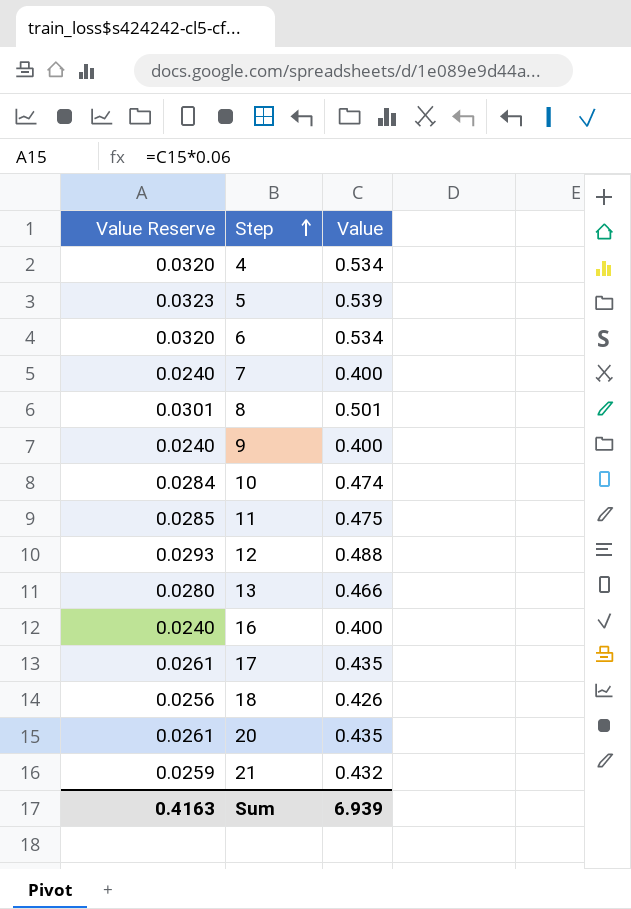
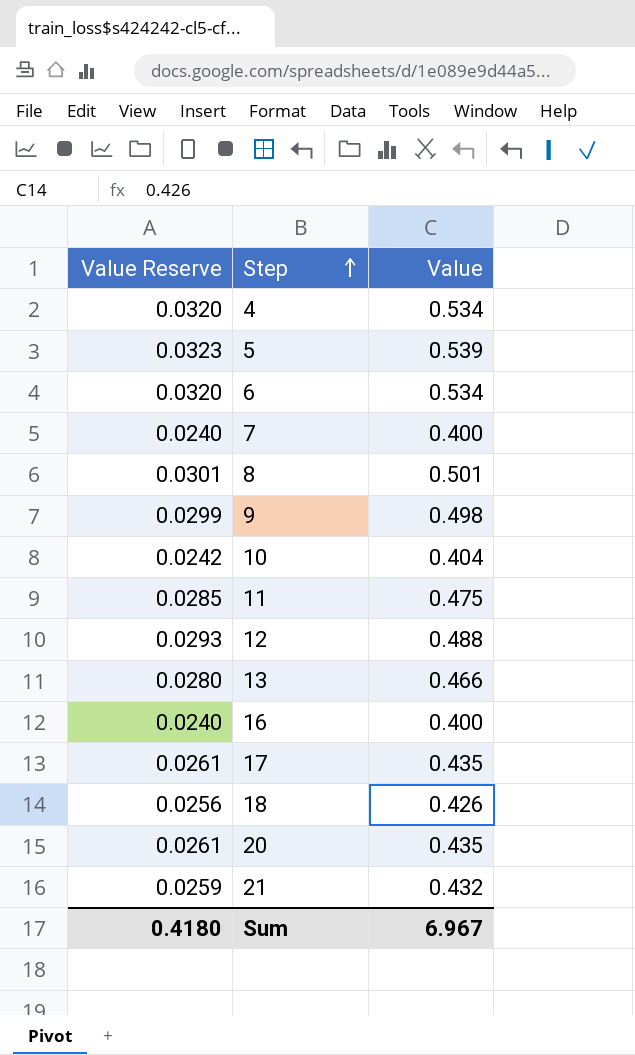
9 | Value Reserve: 0.0240 -> 0.0299
9 | Value: 0.400 -> 0.498
10 | Value Reserve: 0.0284 -> 0.0242
10 | Value: 0.474 -> 0.404
Sum | Value Reserve: 0.4163 -> 0.4180
Sum | Value: 6.939 -> 6.967

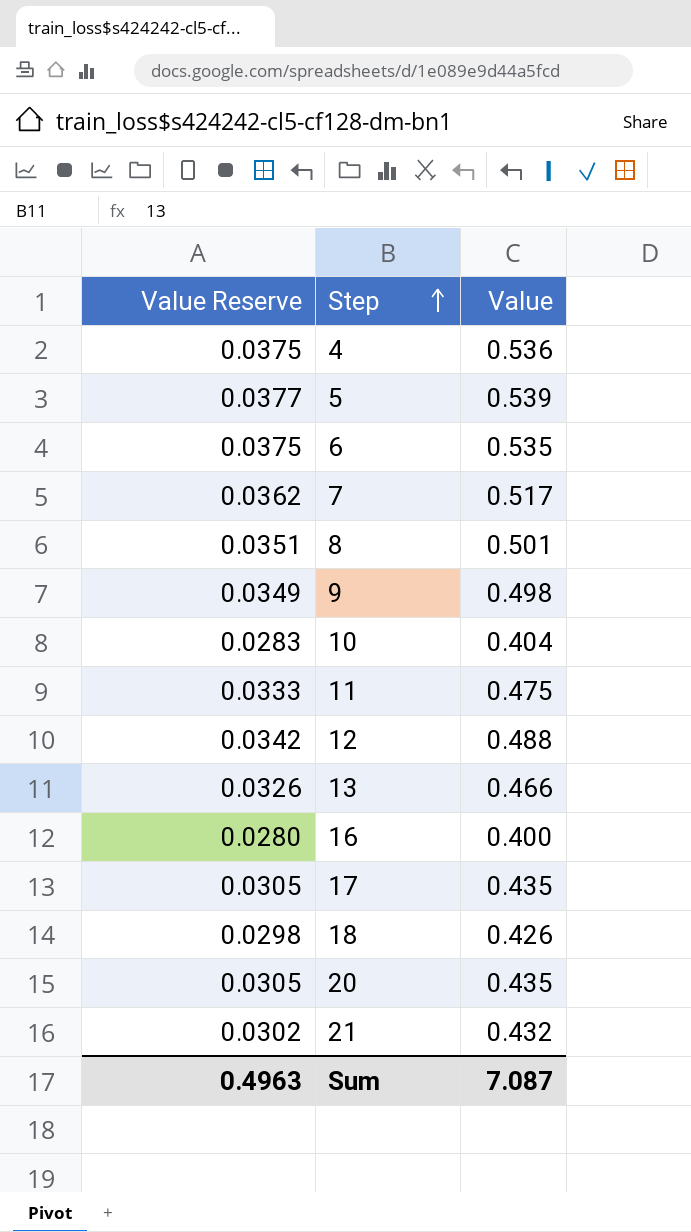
column Value Reserve | formula: [Value] * 0.06 -> [Value] * 0.07
4 | Value: 0.534 -> 0.536
6 | Value: 0.534 -> 0.535
7 | Value: 0.400 -> 0.517
Sum | Value Reserve: 0.4180 -> 0.4963
Sum | Value: 6.967 -> 7.087

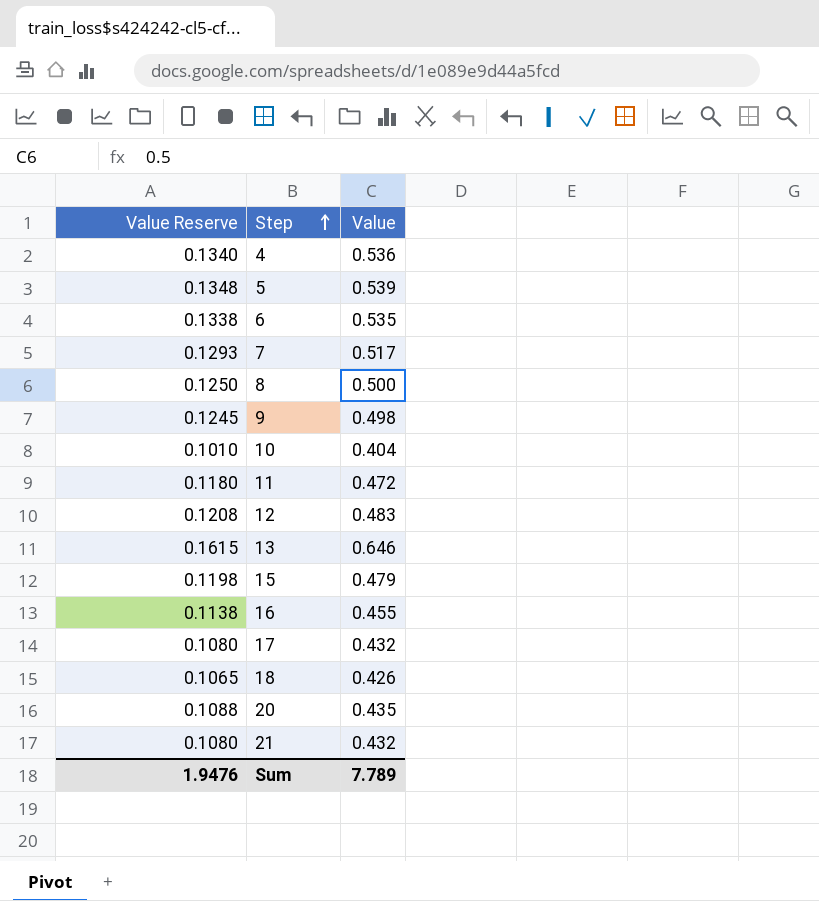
column Value Reserve | formula: [Value] * 0.07 -> [Value] * 0.25
8 | Value: 0.501 -> 0.500
11 | Value: 0.475 -> 0.472
12 | Value: 0.488 -> 0.483
13 | Value: 0.466 -> 0.646
row 15: none -> 0.1198 | 0.479
16 | Value: 0.400 -> 0.455
17 | Value: 0.435 -> 0.432
Sum | Value Reserve: 0.4963 -> 1.9476
Sum | Value: 7.087 -> 7.789

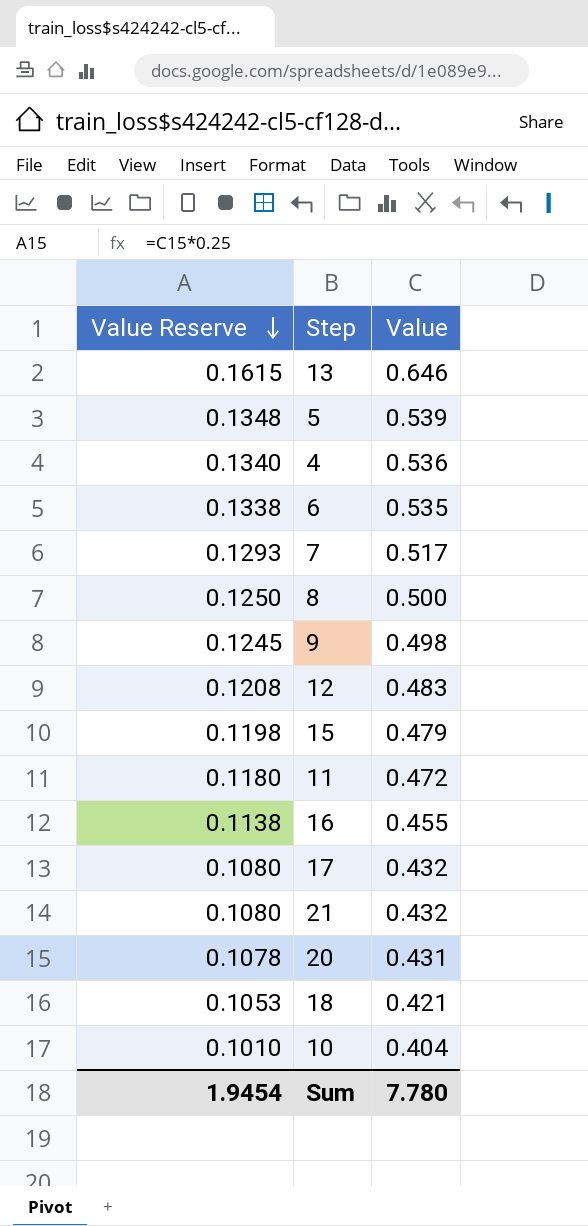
row order: Step ascending -> Value Reserve descending
20 | Value Reserve: 0.1088 -> 0.1078
20 | Value: 0.435 -> 0.431
18 | Value Reserve: 0.1065 -> 0.1053
18 | Value: 0.426 -> 0.421
Sum | Value Reserve: 1.9476 -> 1.9454
Sum | Value: 7.789 -> 7.780

